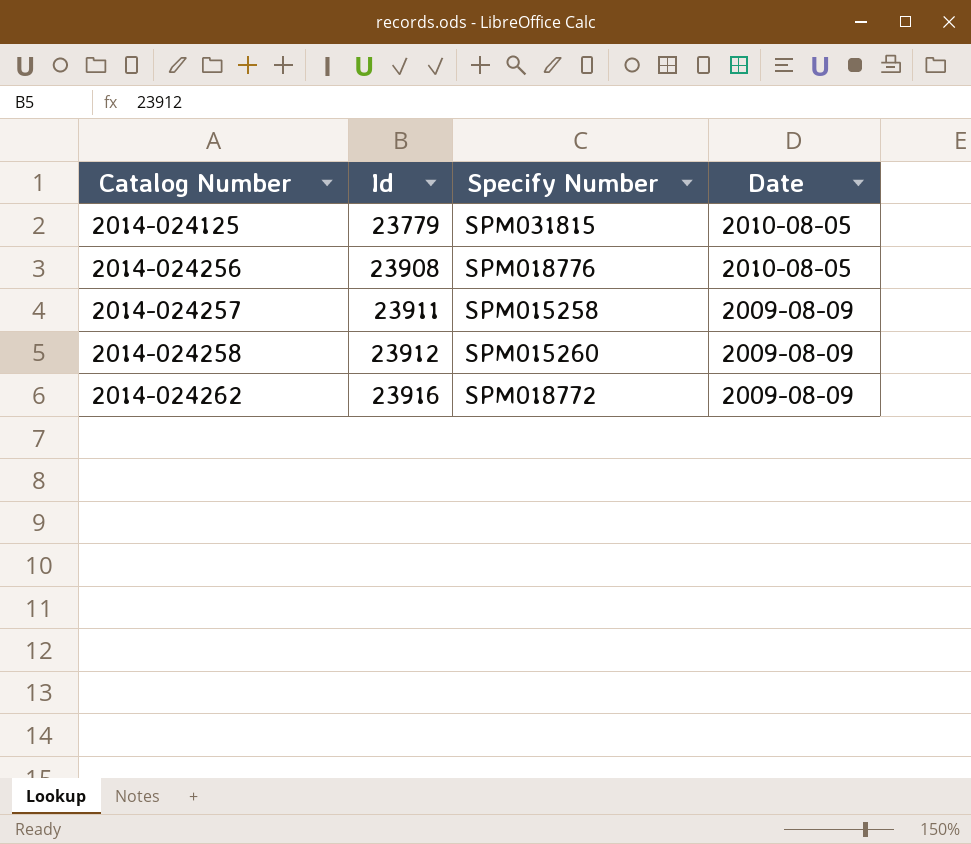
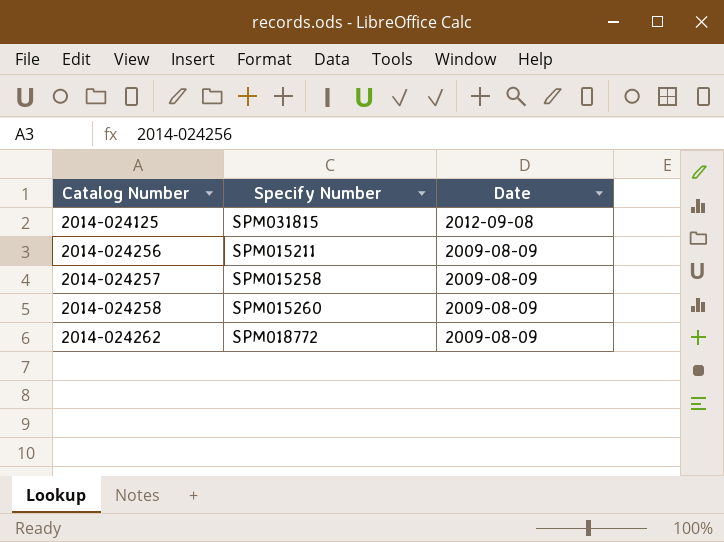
column Id | position: 2 -> none
2014-024125 | Date: 2010-08-05 -> 2012-09-08
2014-024256 | Specify Number: SPM018776 -> SPM015211
2014-024256 | Date: 2010-08-05 -> 2009-08-09

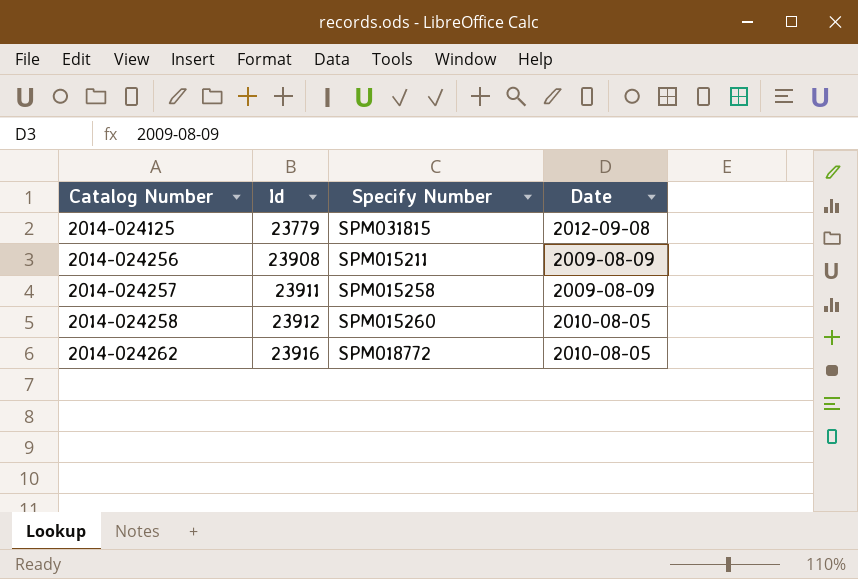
column Id | position: none -> 2
2014-024258 | Date: 2009-08-09 -> 2010-08-05
2014-024262 | Date: 2009-08-09 -> 2010-08-05

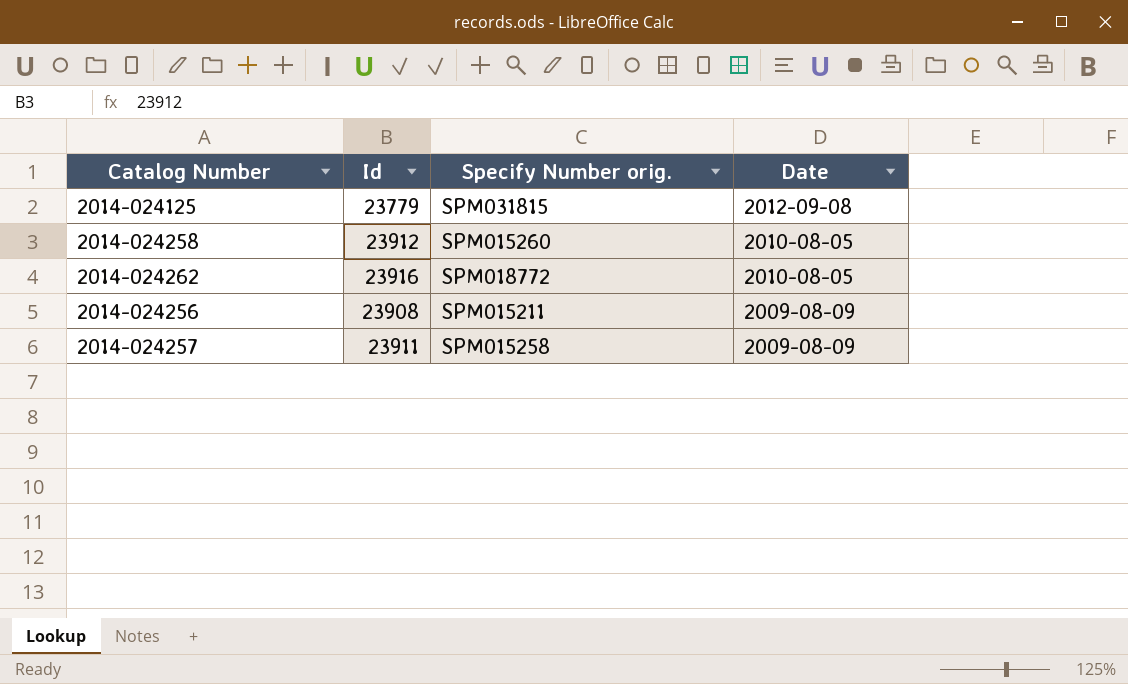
row order: Catalog Number ascending -> Date descending
column name: Specify Number -> Specify Number orig.

